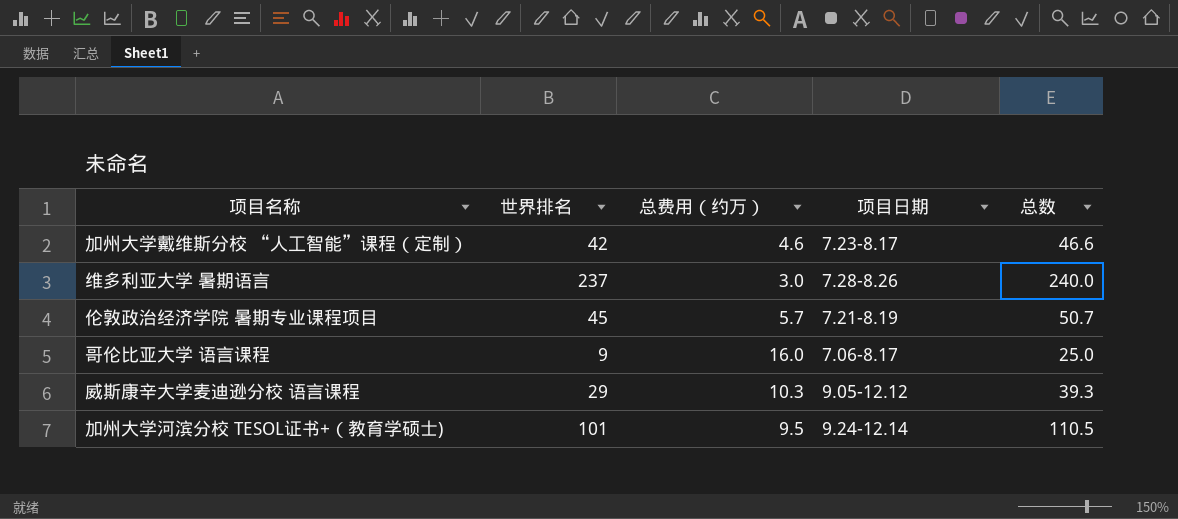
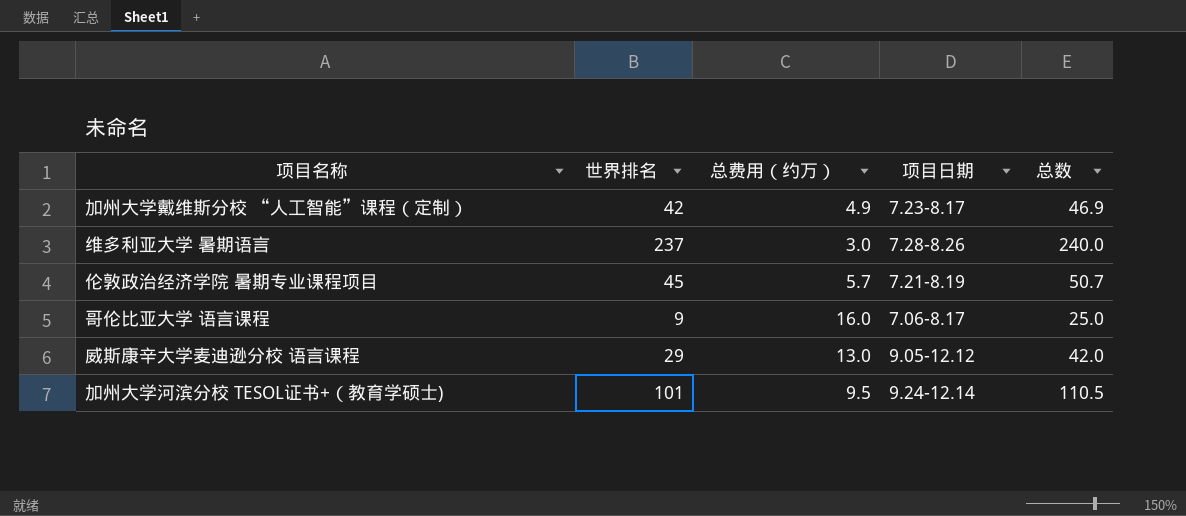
加州大学戴维斯分校 “人工智能”课程（定制） | 总费用（约万）: 4.6 -> 4.9
加州大学戴维斯分校 “人工智能”课程（定制） | 总数: 46.6 -> 46.9
威斯康辛大学麦迪逊分校 语言课程 | 总费用（约万）: 10.3 -> 13.0
威斯康辛大学麦迪逊分校 语言课程 | 总数: 39.3 -> 42.0

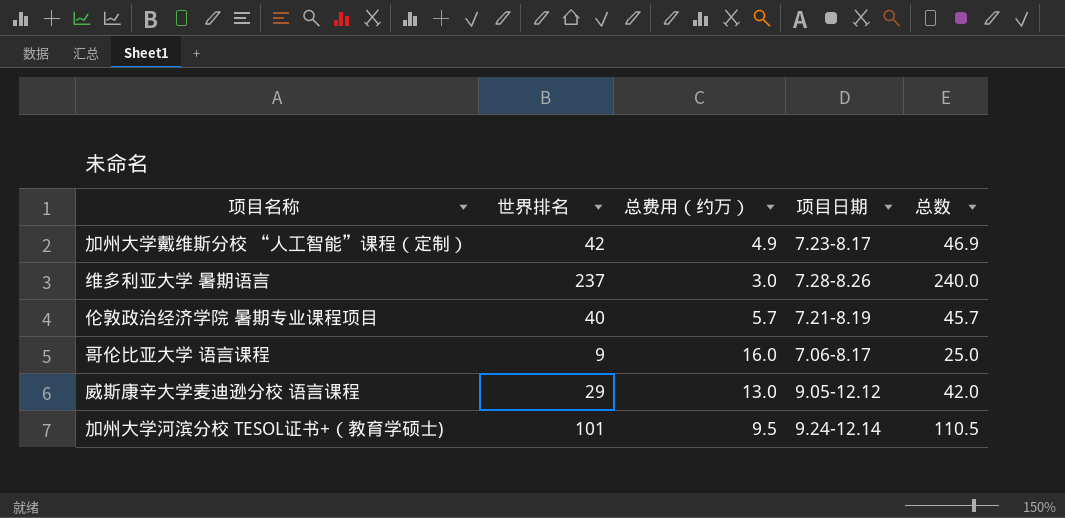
伦敦政治经济学院 暑期专业课程项目 | 世界排名: 45 -> 40
伦敦政治经济学院 暑期专业课程项目 | 总数: 50.7 -> 45.7

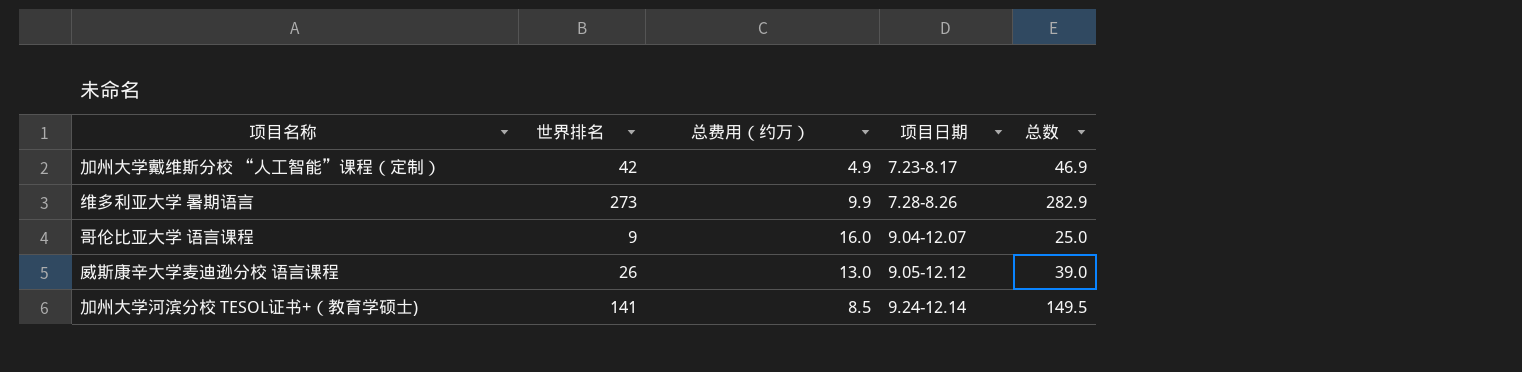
row 伦敦政治经济学院 暑期专业课程项目: 40 | 5.7 | 7.21-8.19 | 45.7 -> none
维多利亚大学 暑期语言 | 世界排名: 237 -> 273
维多利亚大学 暑期语言 | 总费用（约万）: 3.0 -> 9.9
维多利亚大学 暑期语言 | 总数: 240.0 -> 282.9
哥伦比亚大学 语言课程 | 项目日期: 7.06-8.17 -> 9.04-12.07
威斯康辛大学麦迪逊分校 语言课程 | 世界排名: 29 -> 26
威斯康辛大学麦迪逊分校 语言课程 | 总数: 42.0 -> 39.0
加州大学河滨分校 TESOL证书+（教育学硕士) | 世界排名: 101 -> 141
加州大学河滨分校 TESOL证书+（教育学硕士) | 总费用（约万）: 9.5 -> 8.5
加州大学河滨分校 TESOL证书+（教育学硕士) | 总数: 110.5 -> 149.5

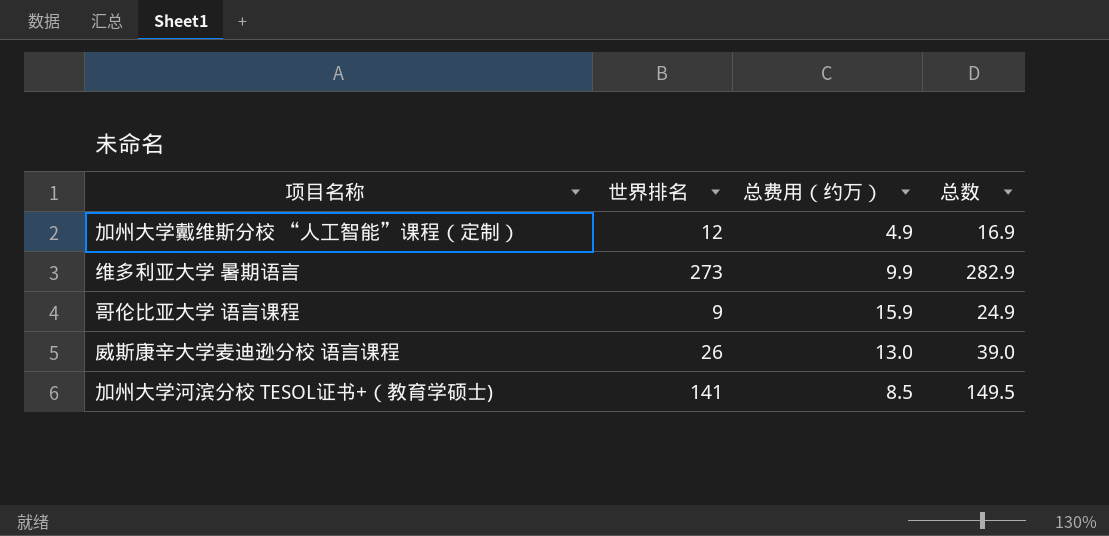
column 项目日期 | position: 4 -> none
加州大学戴维斯分校 “人工智能”课程（定制） | 世界排名: 42 -> 12
加州大学戴维斯分校 “人工智能”课程（定制） | 总数: 46.9 -> 16.9
哥伦比亚大学 语言课程 | 总费用（约万）: 16.0 -> 15.9
哥伦比亚大学 语言课程 | 总数: 25.0 -> 24.9

